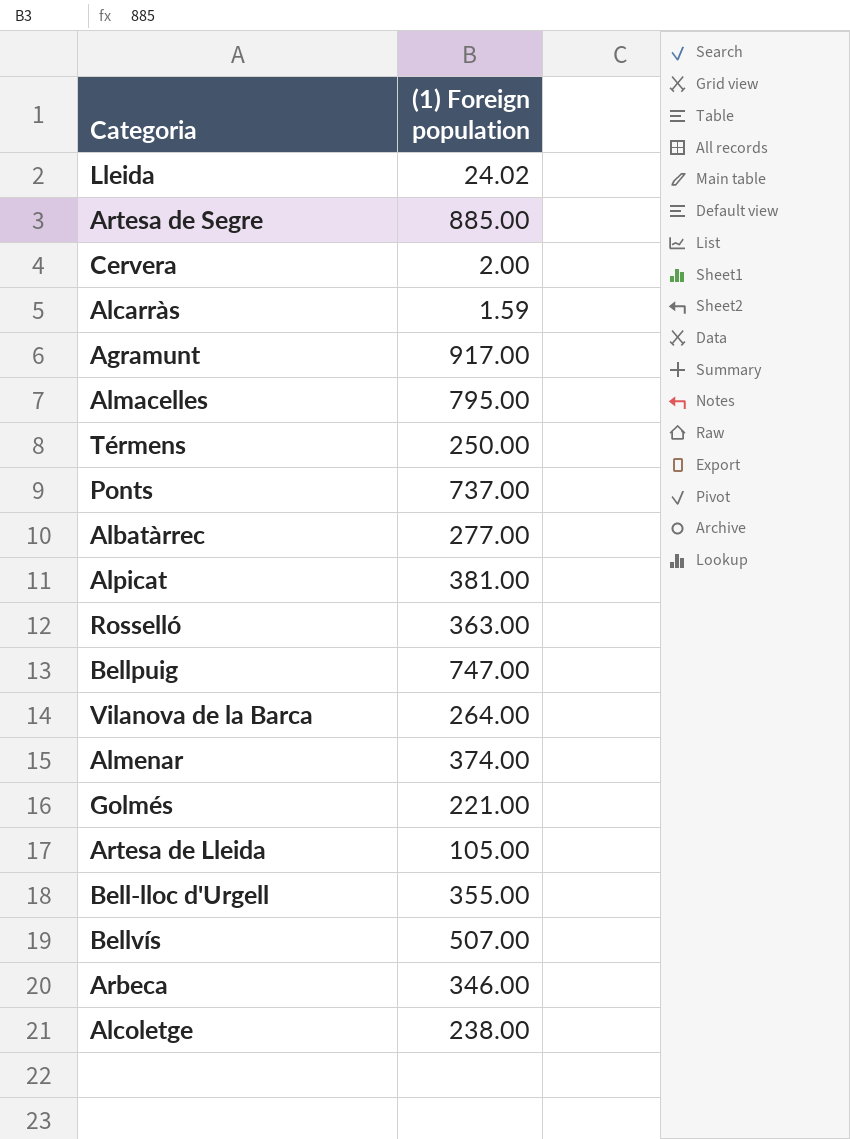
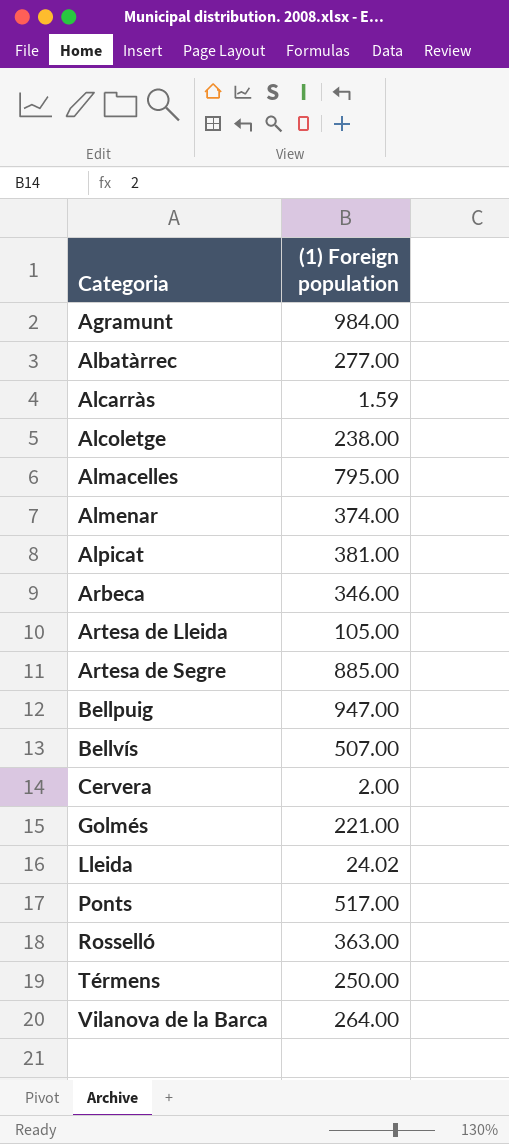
row order: none -> Categoria ascending
row Bell-lloc d'Urgell: 355.00 -> none
Agramunt | (1) Foreign population: 917.00 -> 984.00
Bellpuig | (1) Foreign population: 747.00 -> 947.00
Ponts | (1) Foreign population: 737.00 -> 517.00

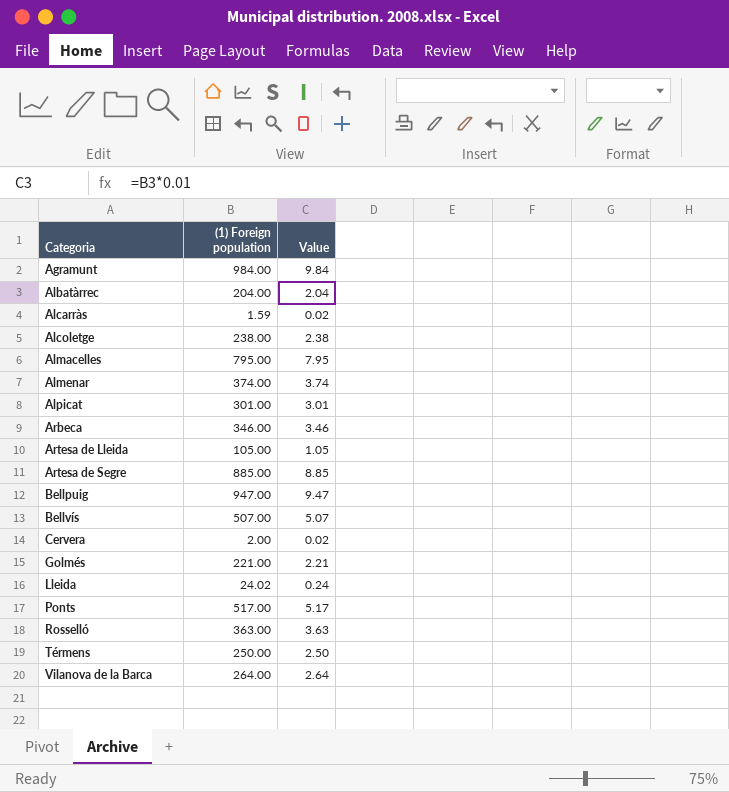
column Value | formula: none -> [(1) Foreign population] * 0.01
Albatàrrec | (1) Foreign population: 277.00 -> 204.00
Alpicat | (1) Foreign population: 381.00 -> 301.00

